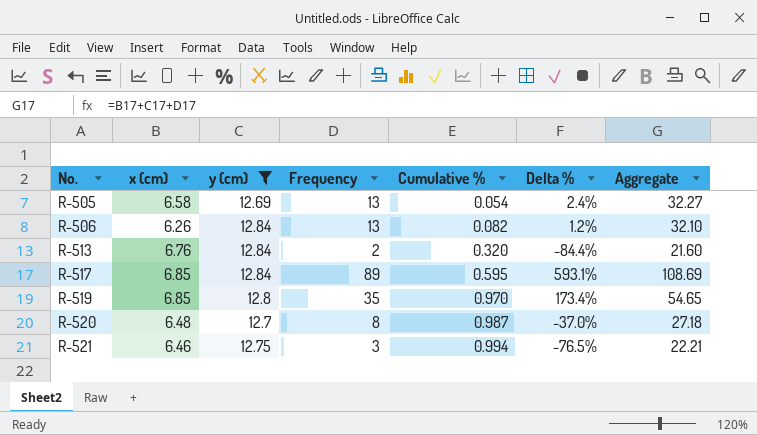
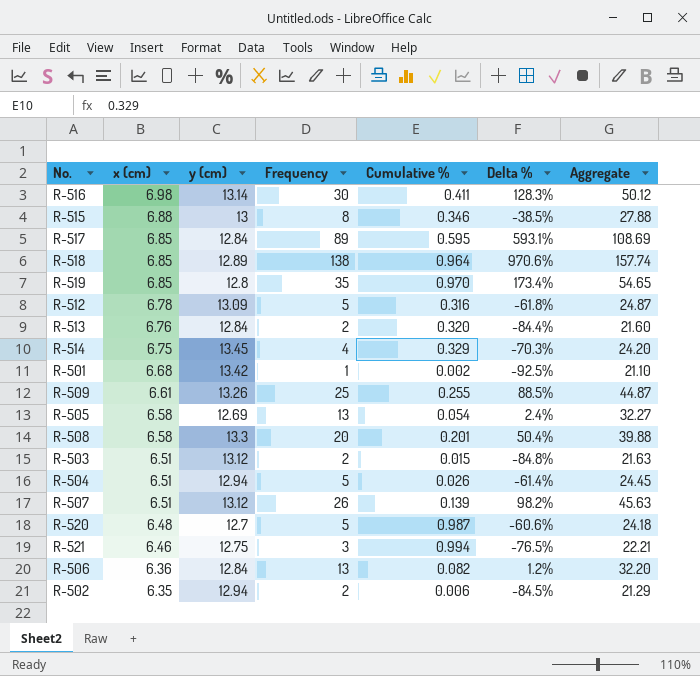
filter: y (cm) <= 12.84 -> none
row order: No. ascending -> x (cm) descending
R-520 | Frequency: 8 -> 5
R-520 | Delta %: -37.0% -> -60.6%
R-520 | Aggregate: 27.18 -> 24.18
R-506 | x (cm): 6.26 -> 6.36
R-506 | Aggregate: 32.10 -> 32.20

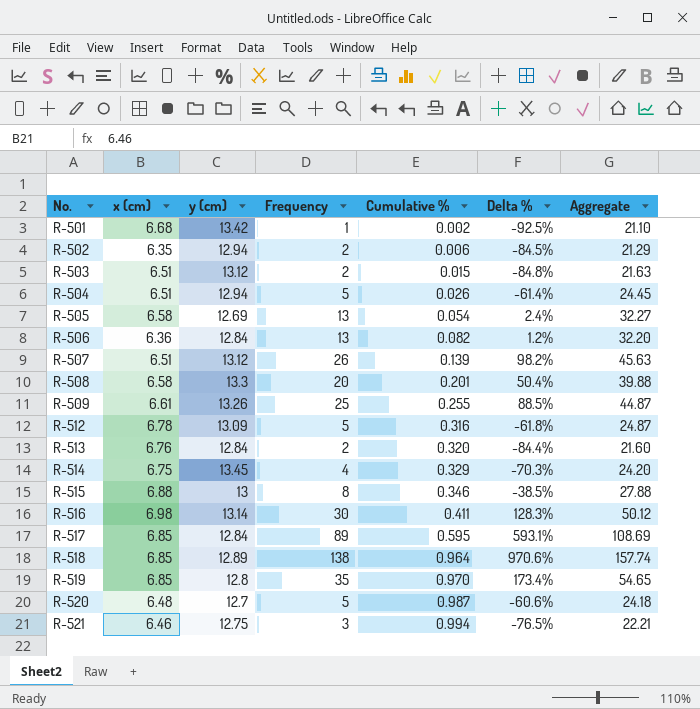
row order: x (cm) descending -> No. ascending

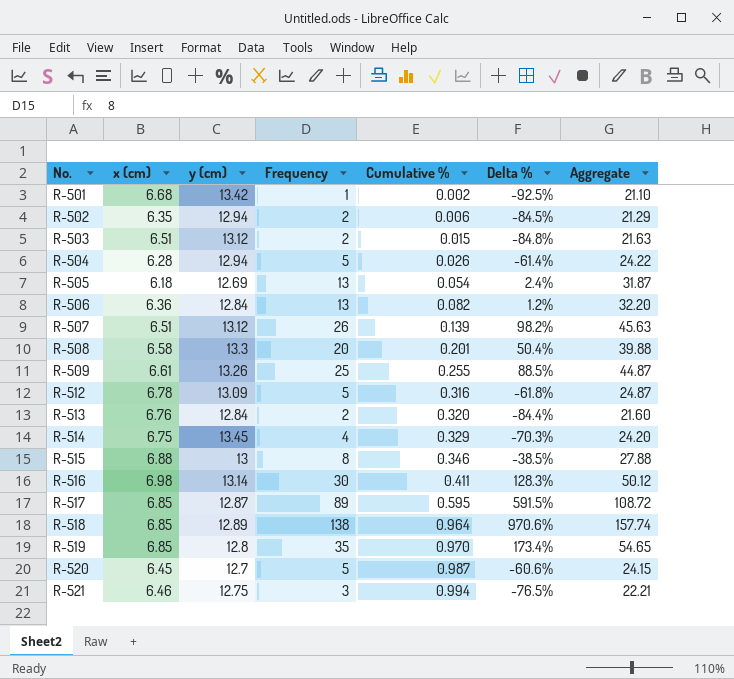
R-504 | x (cm): 6.51 -> 6.28
R-504 | Aggregate: 24.45 -> 24.22
R-505 | x (cm): 6.58 -> 6.18
R-505 | Aggregate: 32.27 -> 31.87
R-517 | y (cm): 12.84 -> 12.87
R-517 | Delta %: 593.1% -> 591.5%
R-517 | Aggregate: 108.69 -> 108.72
R-520 | x (cm): 6.48 -> 6.45
R-520 | Aggregate: 24.18 -> 24.15

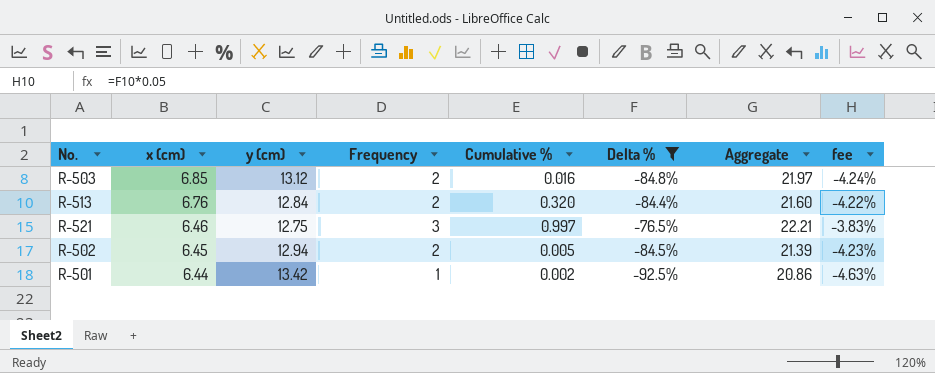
filter: none -> Delta % <= -76.5%
row order: No. ascending -> x (cm) descending
column fee | formula: none -> [Delta %] * 0.05
R-503 | x (cm): 6.51 -> 6.85
R-503 | Cumulative %: 0.015 -> 0.016
R-503 | Aggregate: 21.63 -> 21.97
R-521 | Cumulative %: 0.994 -> 0.997
R-502 | x (cm): 6.35 -> 6.45
R-502 | Cumulative %: 0.006 -> 0.005
R-502 | Aggregate: 21.29 -> 21.39
R-501 | x (cm): 6.68 -> 6.44
R-501 | Aggregate: 21.10 -> 20.86

